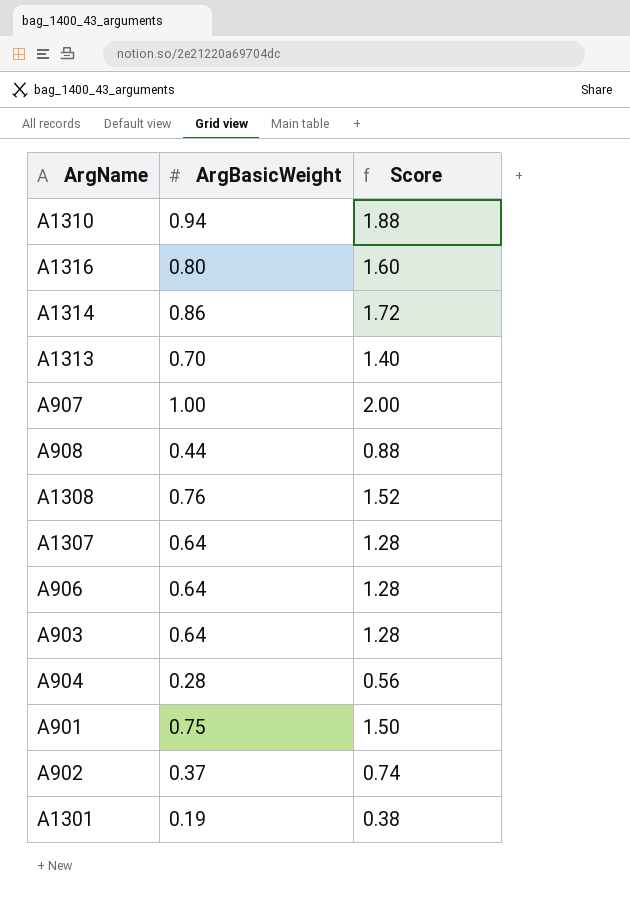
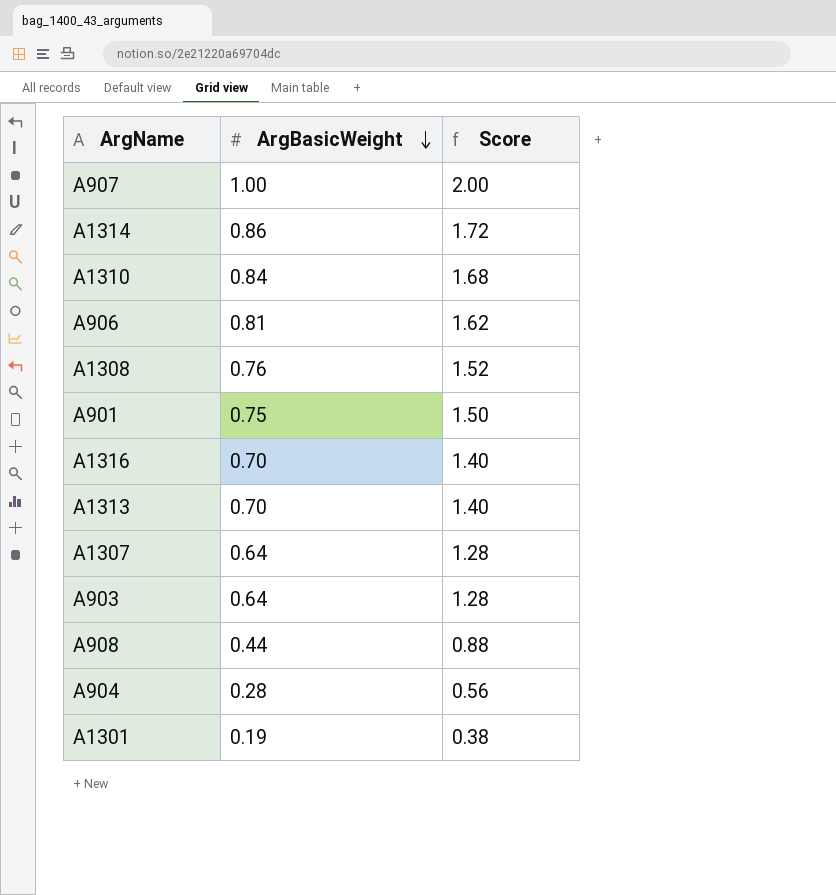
row order: none -> ArgBasicWeight descending
row A902: 0.37 | 0.74 -> none
A1310 | ArgBasicWeight: 0.94 -> 0.84
A1310 | Score: 1.88 -> 1.68
A906 | ArgBasicWeight: 0.64 -> 0.81
A906 | Score: 1.28 -> 1.62
A1316 | ArgBasicWeight: 0.80 -> 0.70
A1316 | Score: 1.60 -> 1.40

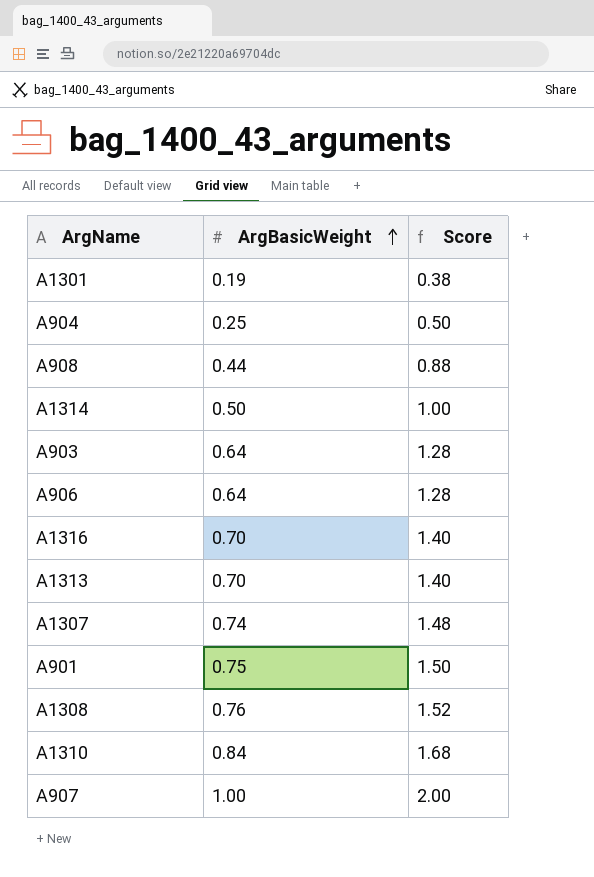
row order: ArgBasicWeight descending -> ArgBasicWeight ascending
A904 | ArgBasicWeight: 0.28 -> 0.25
A904 | Score: 0.56 -> 0.50
A1314 | ArgBasicWeight: 0.86 -> 0.50
A1314 | Score: 1.72 -> 1.00
A906 | ArgBasicWeight: 0.81 -> 0.64
A906 | Score: 1.62 -> 1.28
A1307 | ArgBasicWeight: 0.64 -> 0.74
A1307 | Score: 1.28 -> 1.48

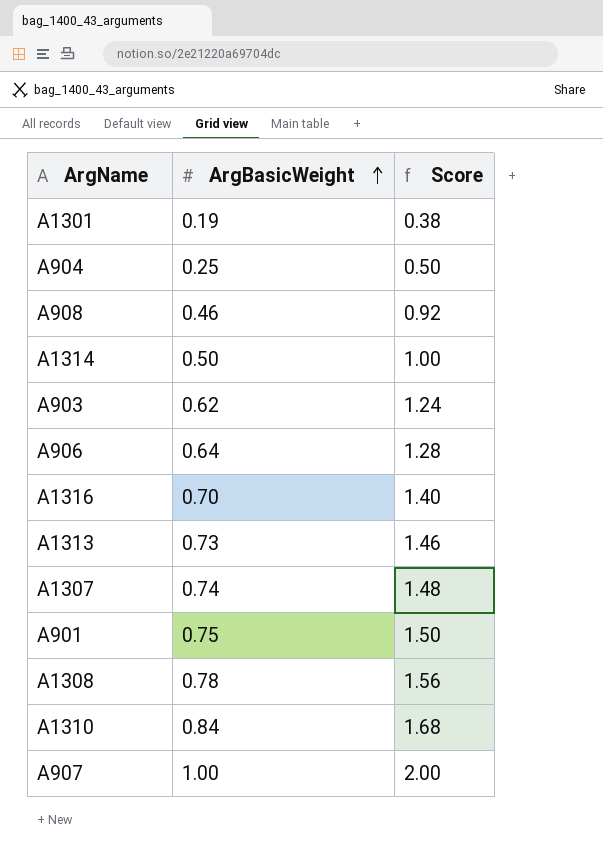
A908 | ArgBasicWeight: 0.44 -> 0.46
A908 | Score: 0.88 -> 0.92
A903 | ArgBasicWeight: 0.64 -> 0.62
A903 | Score: 1.28 -> 1.24
A1313 | ArgBasicWeight: 0.70 -> 0.73
A1313 | Score: 1.40 -> 1.46
A1308 | ArgBasicWeight: 0.76 -> 0.78
A1308 | Score: 1.52 -> 1.56

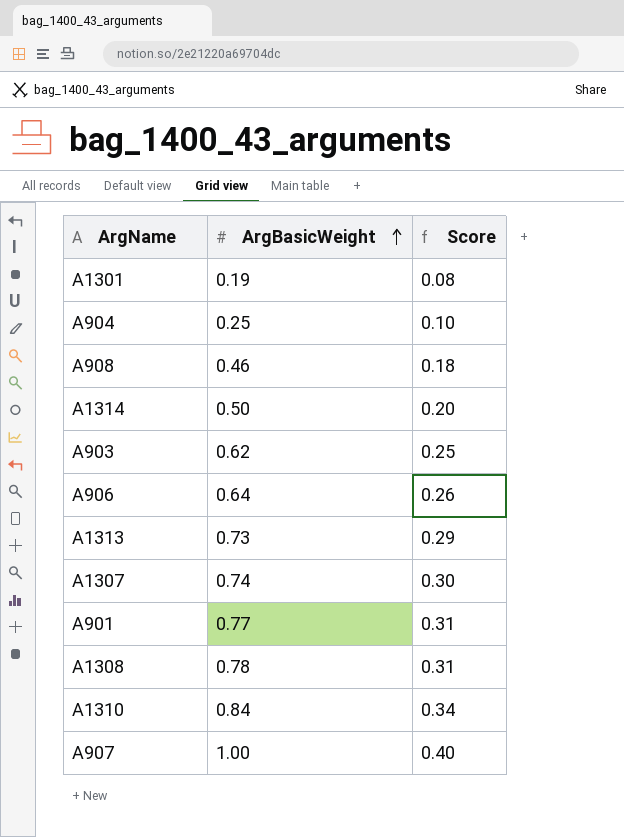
column Score | formula: [ArgBasicWeight] * 2 -> [ArgBasicWeight] * 0.4
row A1316: 0.70 | 1.40 -> none
A901 | ArgBasicWeight: 0.75 -> 0.77

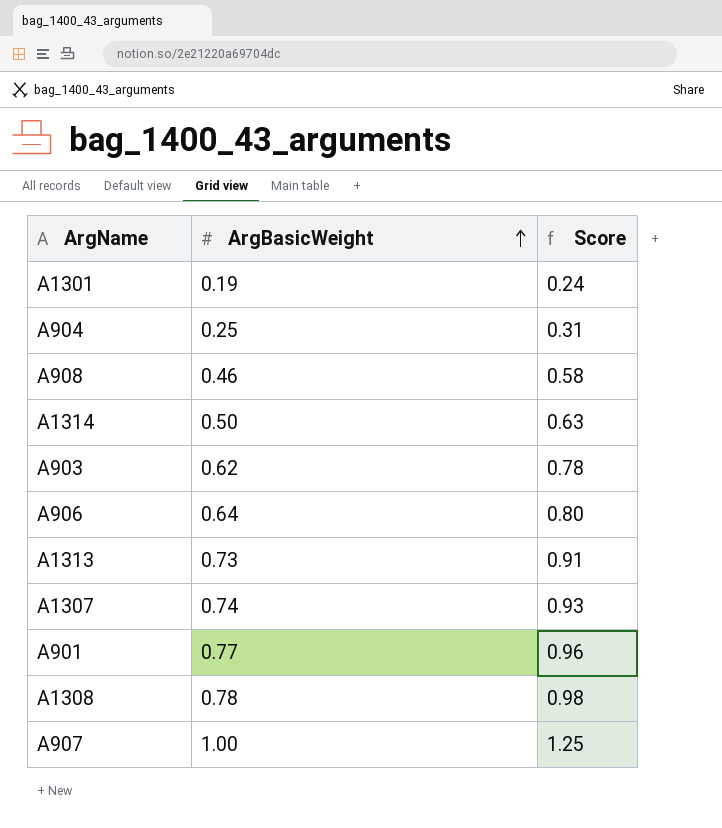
column Score | formula: [ArgBasicWeight] * 0.4 -> [ArgBasicWeight] * 1.25
row A1310: 0.84 | 0.34 -> none

